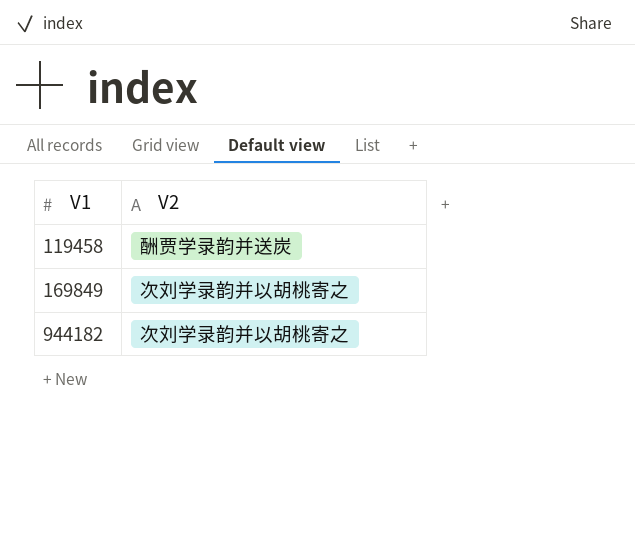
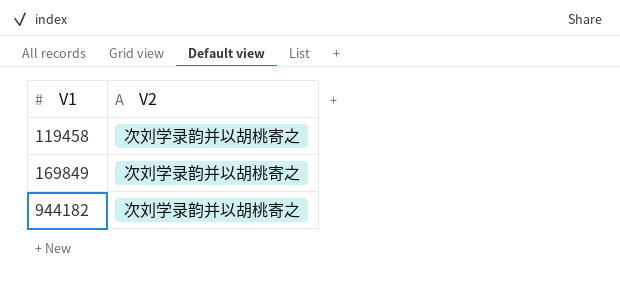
119458 | V2: 酬贾学录韵并送炭 -> 次刘学录韵并以胡桃寄之

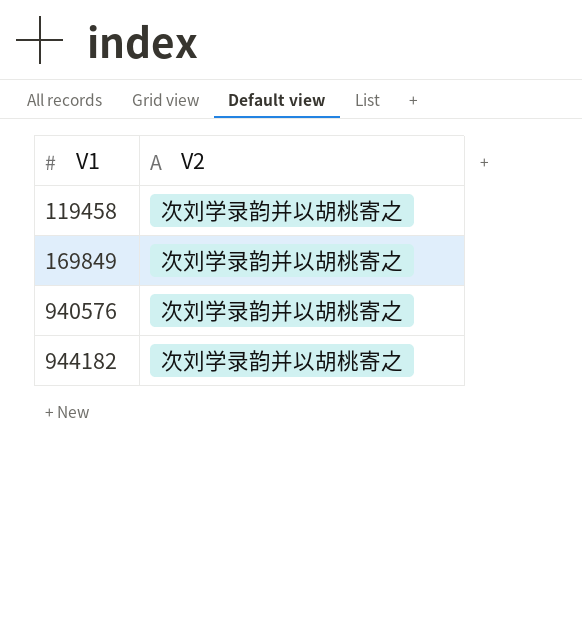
row 940576: none -> 次刘学录韵并以胡桃寄之

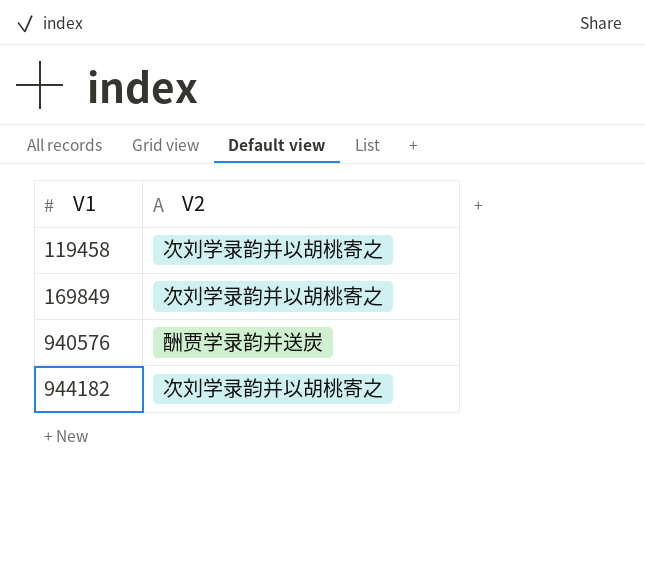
940576 | V2: 次刘学录韵并以胡桃寄之 -> 酬贾学录韵并送炭

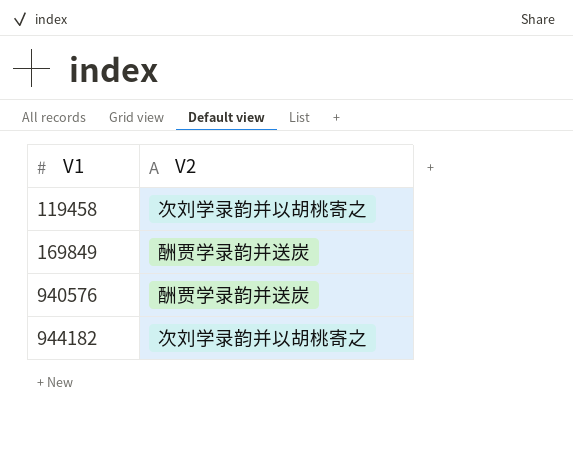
169849 | V2: 次刘学录韵并以胡桃寄之 -> 酬贾学录韵并送炭

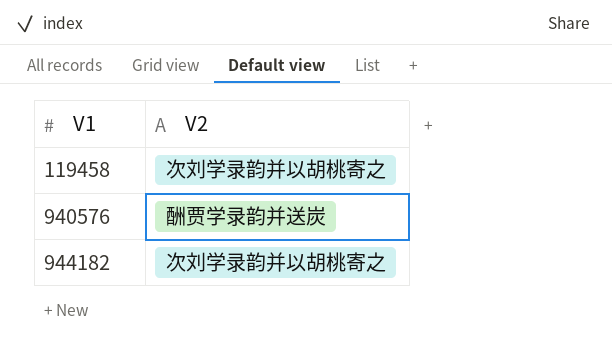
row 169849: 酬贾学录韵并送炭 -> none

